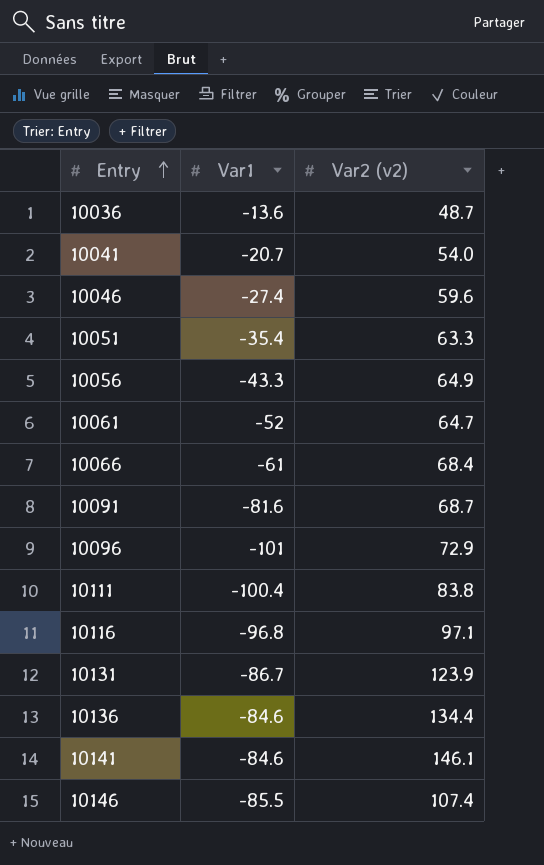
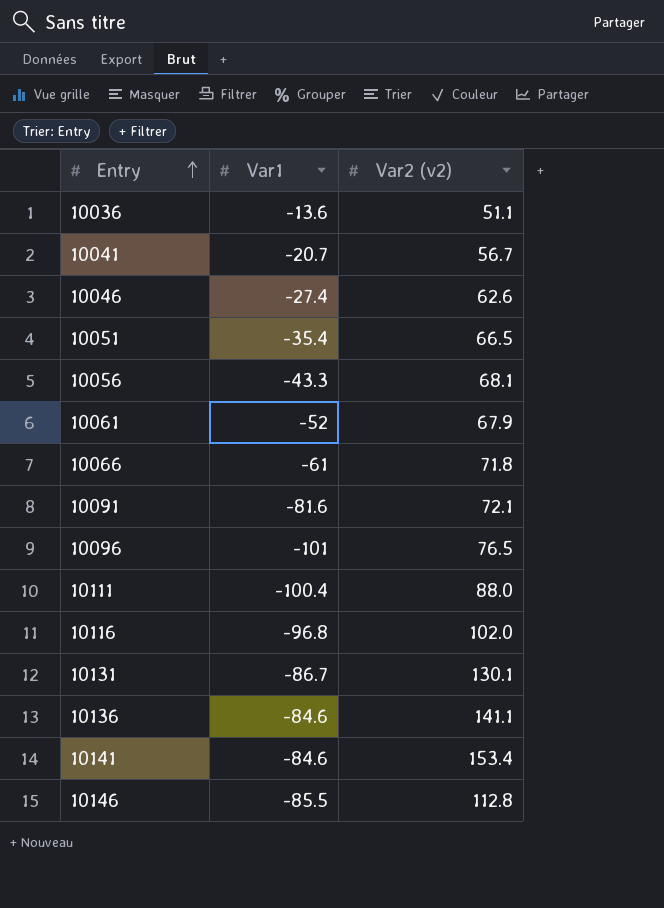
10036 | Var2 (v2): 48.7 -> 51.1
10041 | Var2 (v2): 54.0 -> 56.7
10046 | Var2 (v2): 59.6 -> 62.6
10051 | Var2 (v2): 63.3 -> 66.5
10056 | Var2 (v2): 64.9 -> 68.1
10061 | Var2 (v2): 64.7 -> 67.9
10066 | Var2 (v2): 68.4 -> 71.8
10091 | Var2 (v2): 68.7 -> 72.1
10096 | Var2 (v2): 72.9 -> 76.5
10111 | Var2 (v2): 83.8 -> 88.0
10116 | Var2 (v2): 97.1 -> 102.0
10131 | Var2 (v2): 123.9 -> 130.1
10136 | Var2 (v2): 134.4 -> 141.1
10141 | Var2 (v2): 146.1 -> 153.4
10146 | Var2 (v2): 107.4 -> 112.8

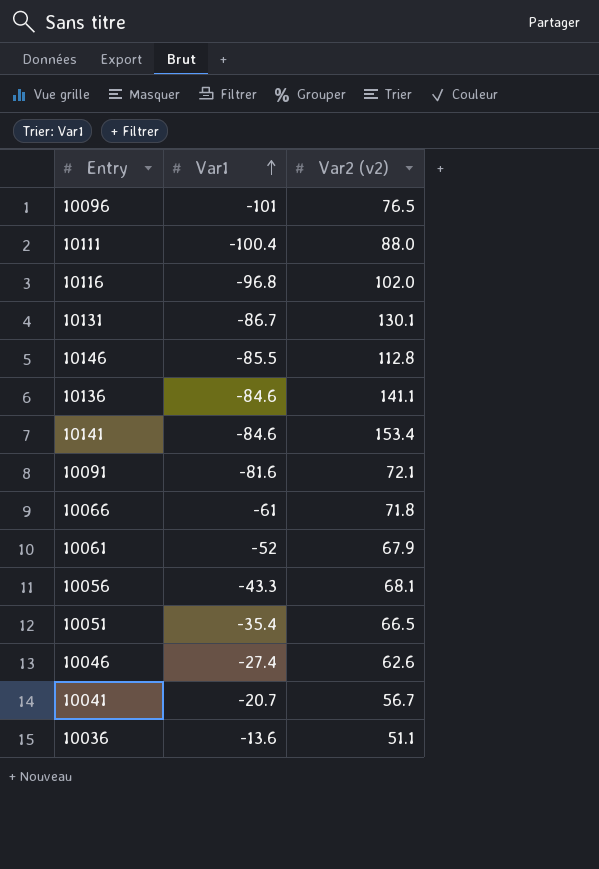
row order: Entry ascending -> Var1 ascending

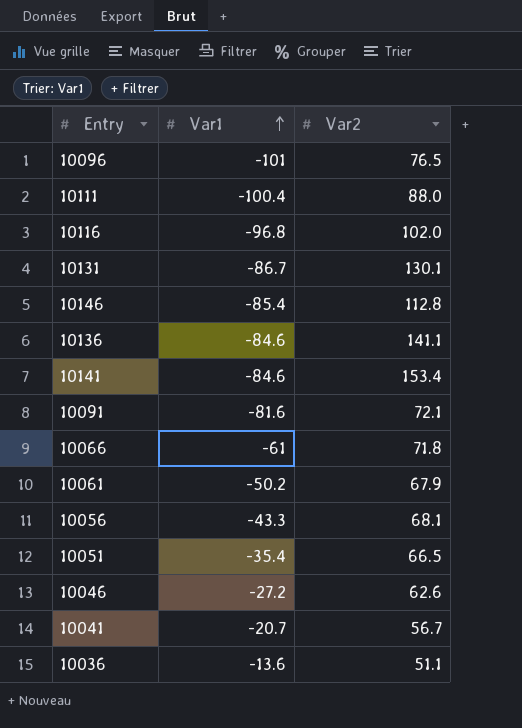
column name: Var2 (v2) -> Var2
10146 | Var1: -85.5 -> -85.4
10061 | Var1: -52 -> -50.2
10046 | Var1: -27.4 -> -27.2

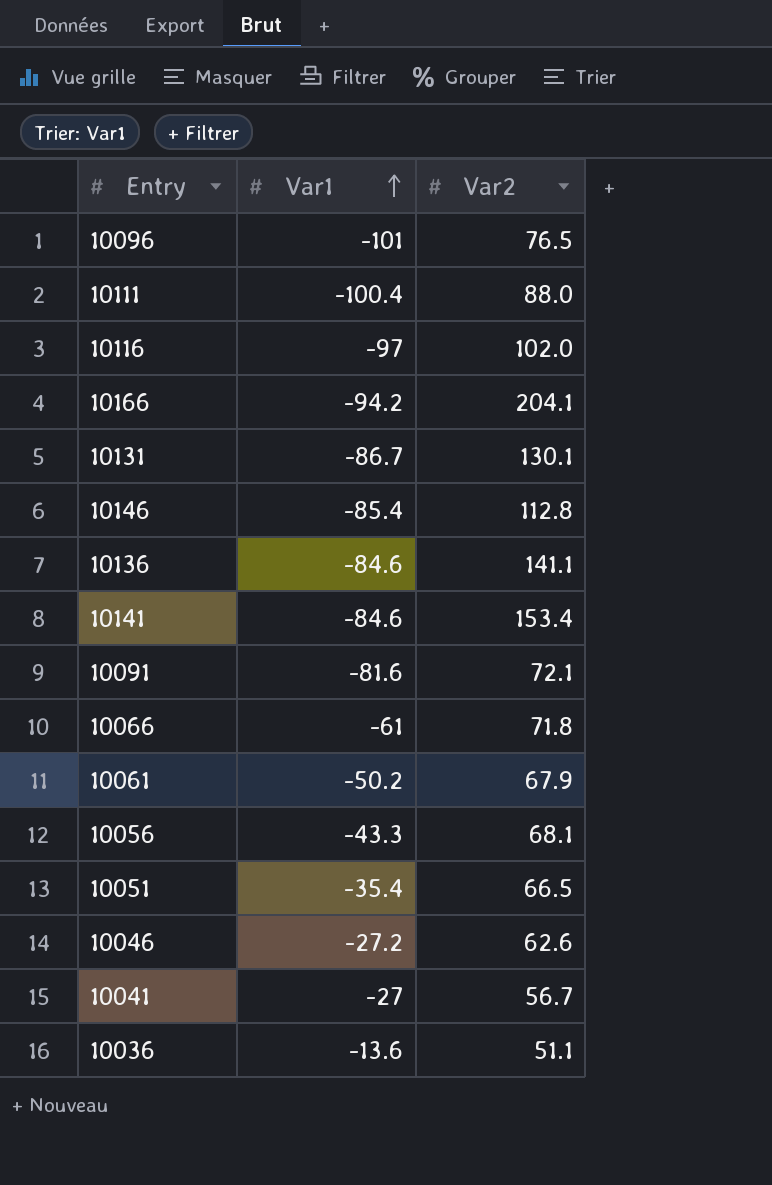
10116 | Var1: -96.8 -> -97
row 10166: none -> -94.2 | 204.1
10041 | Var1: -20.7 -> -27

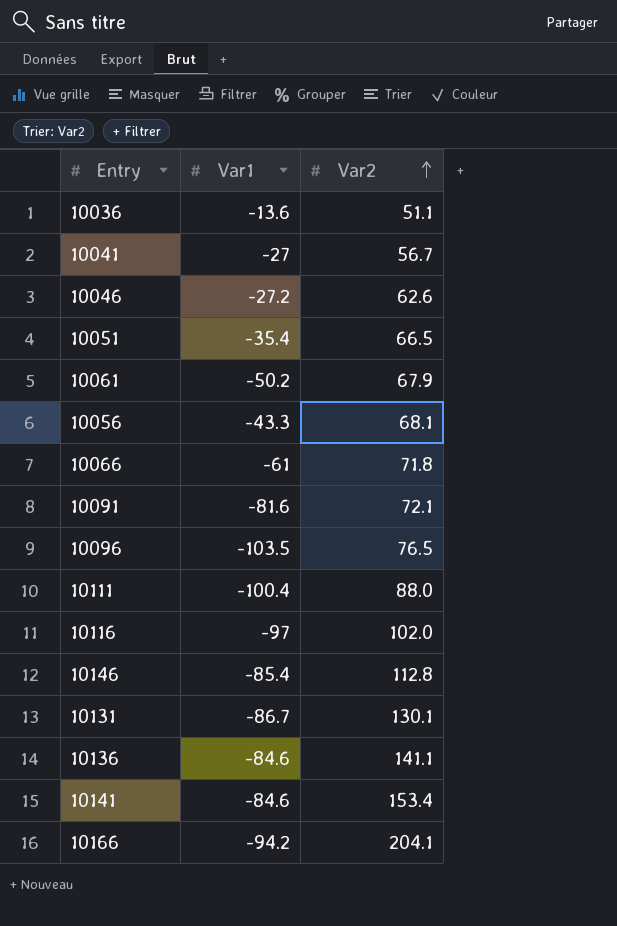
row order: Var1 ascending -> Var2 ascending
10096 | Var1: -101 -> -103.5

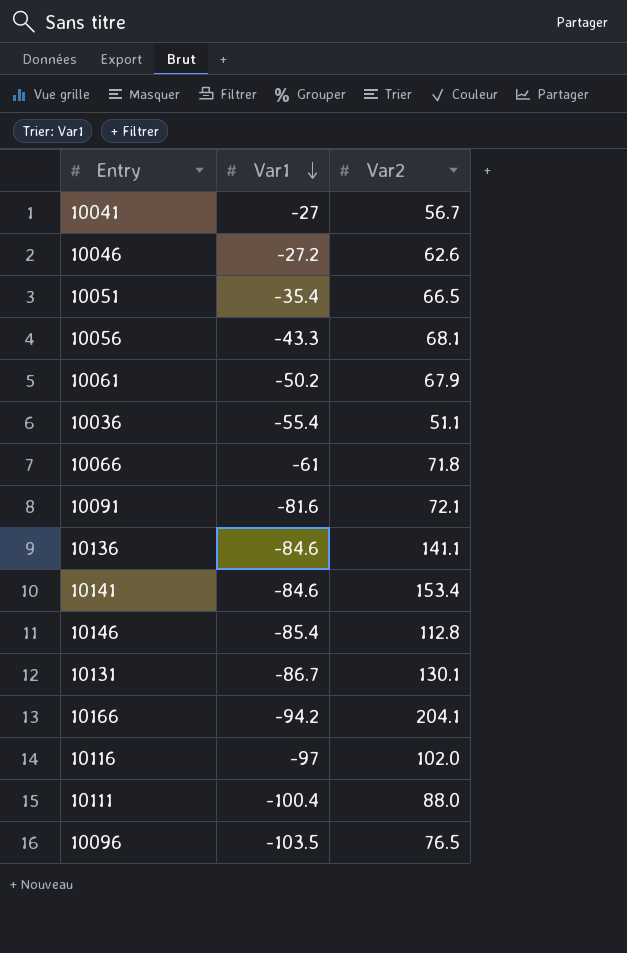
row order: Var2 ascending -> Var1 descending
10036 | Var1: -13.6 -> -55.4

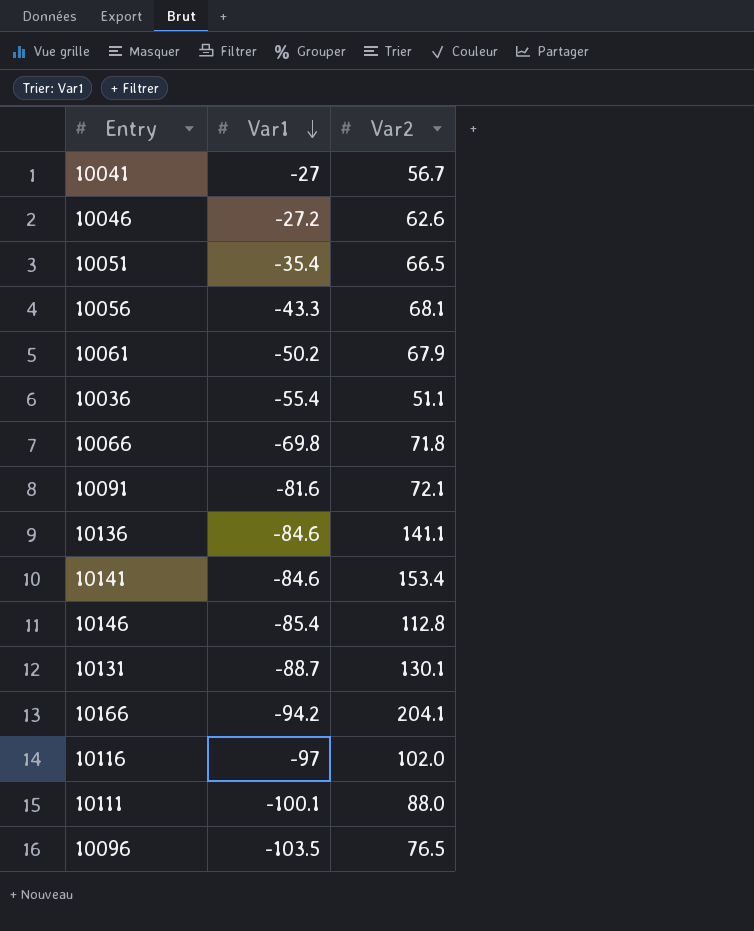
10066 | Var1: -61 -> -69.8
10131 | Var1: -86.7 -> -88.7
10111 | Var1: -100.4 -> -100.1

